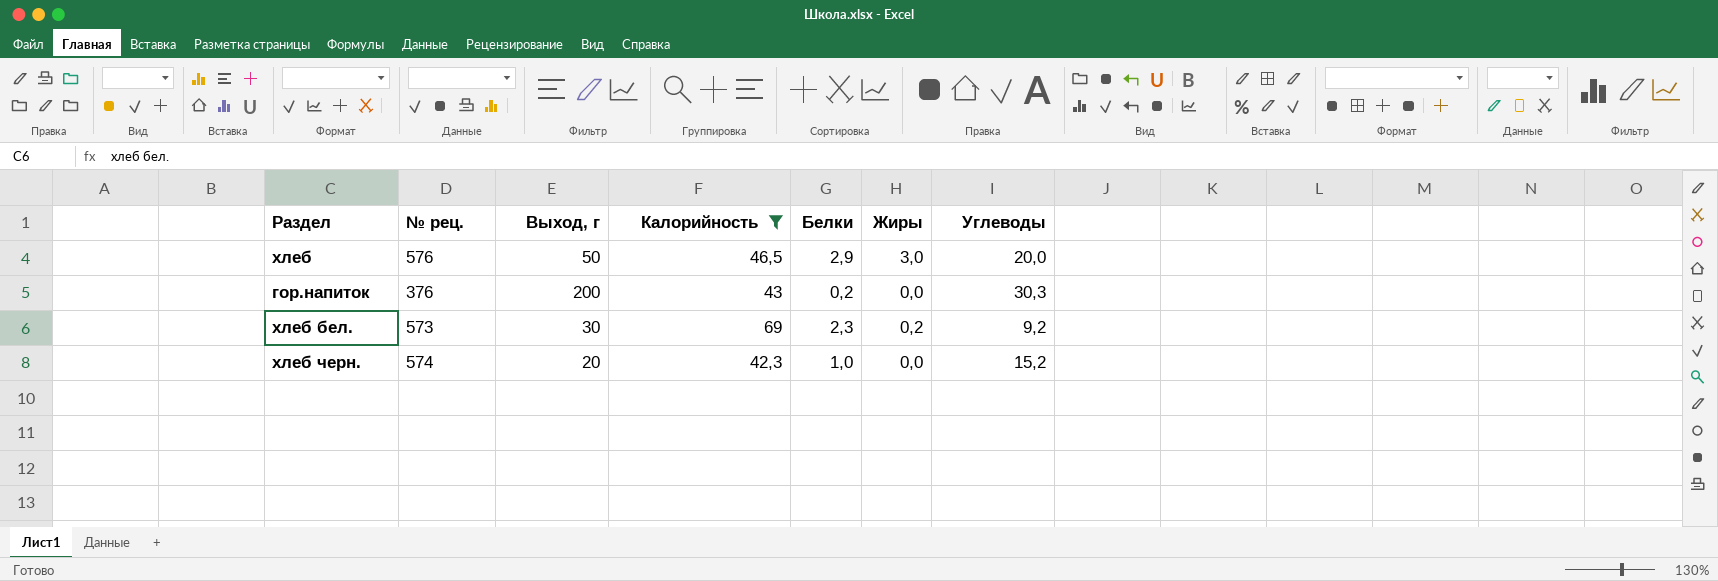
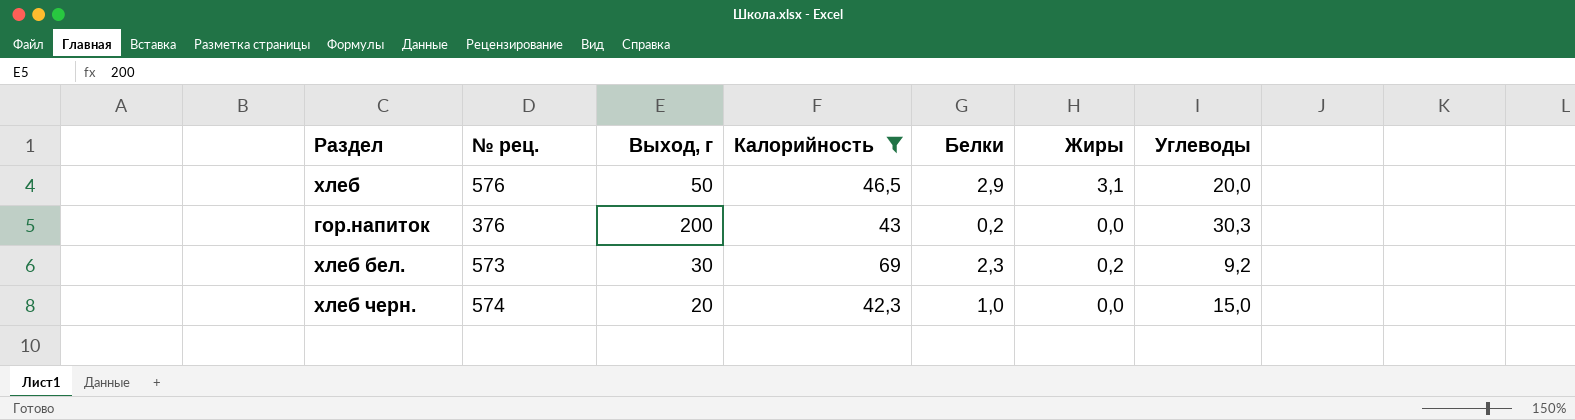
хлеб | Жиры: 3,0 -> 3,1
хлеб черн. | Углеводы: 15,2 -> 15,0

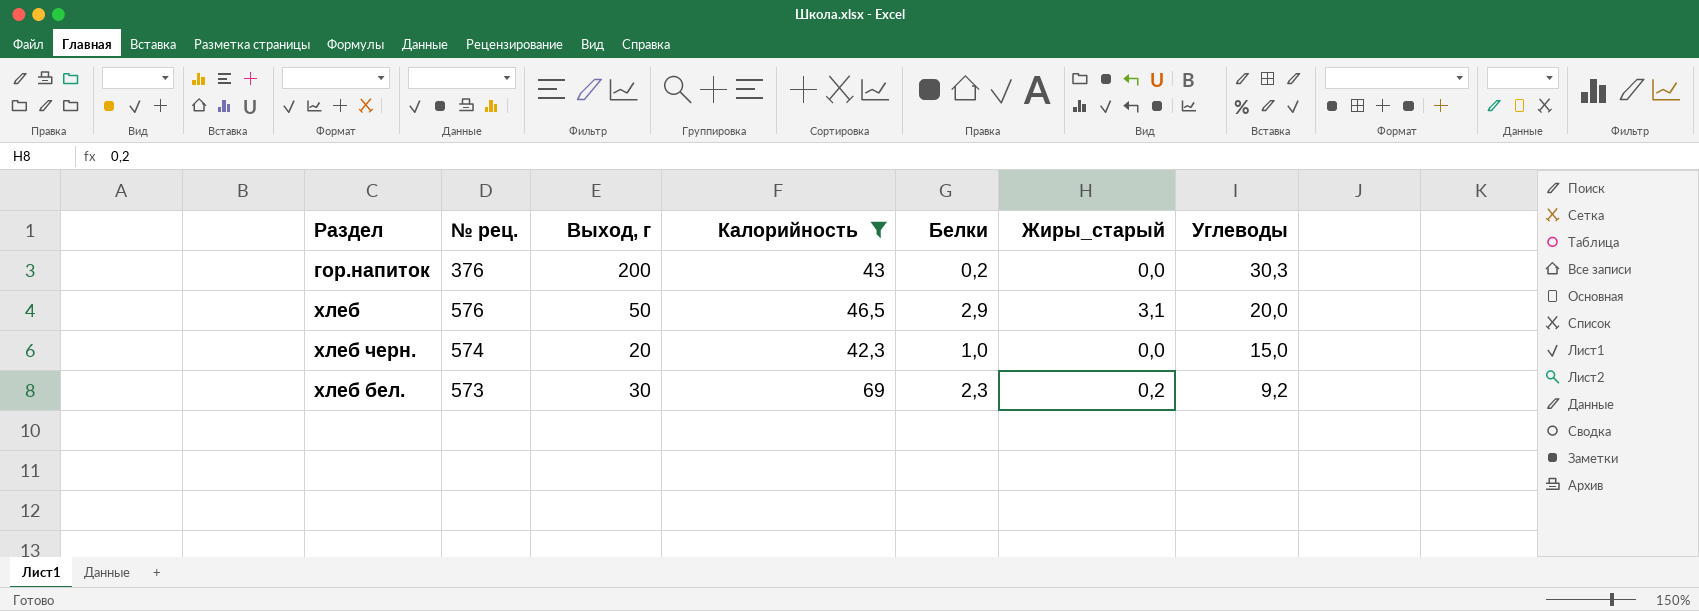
row order: none -> Углеводы descending
column name: Жиры -> Жиры_старый

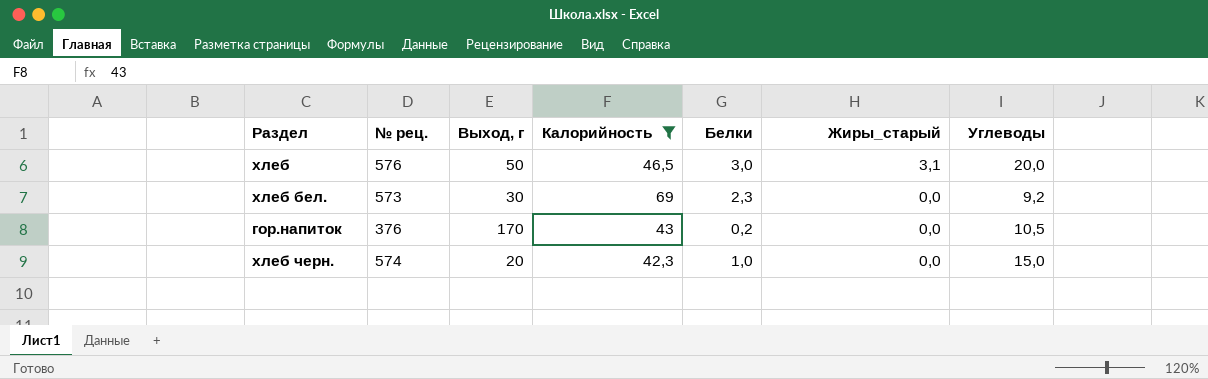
row order: Углеводы descending -> Жиры_старый descending
хлеб | Белки: 2,9 -> 3,0
хлеб бел. | Жиры_старый: 0,2 -> 0,0
гор.напиток | Выход, г: 200 -> 170
гор.напиток | Углеводы: 30,3 -> 10,5

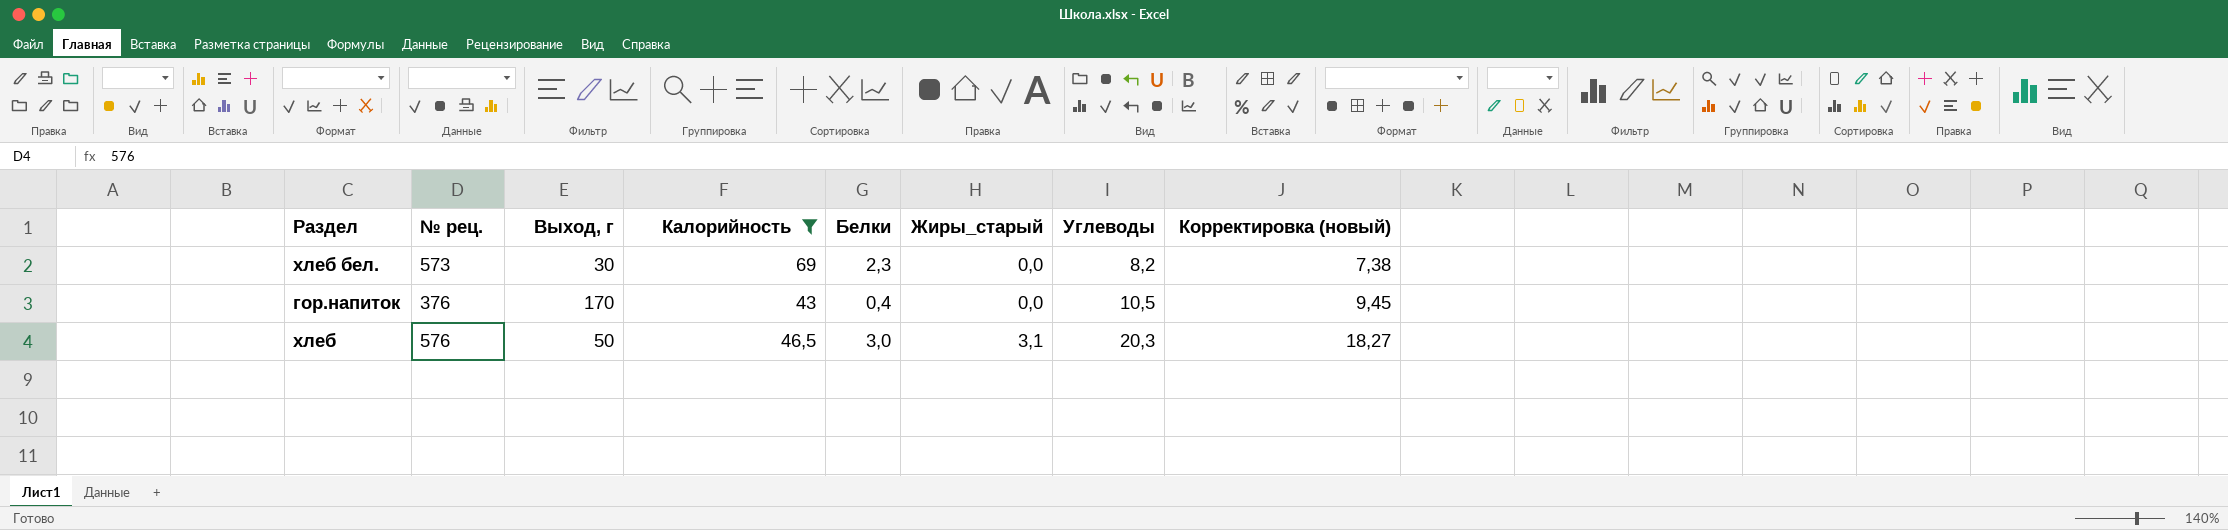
row order: Жиры_старый descending -> Жиры_старый ascending
column Корректировка (новый) | formula: none -> [Углеводы] * 0,9
row хлеб черн.: 574 | 20 | 42,3 | 1,0 | 0,0 | 15,0 -> none
хлеб бел. | Углеводы: 9,2 -> 8,2
гор.напиток | Белки: 0,2 -> 0,4
хлеб | Углеводы: 20,0 -> 20,3

